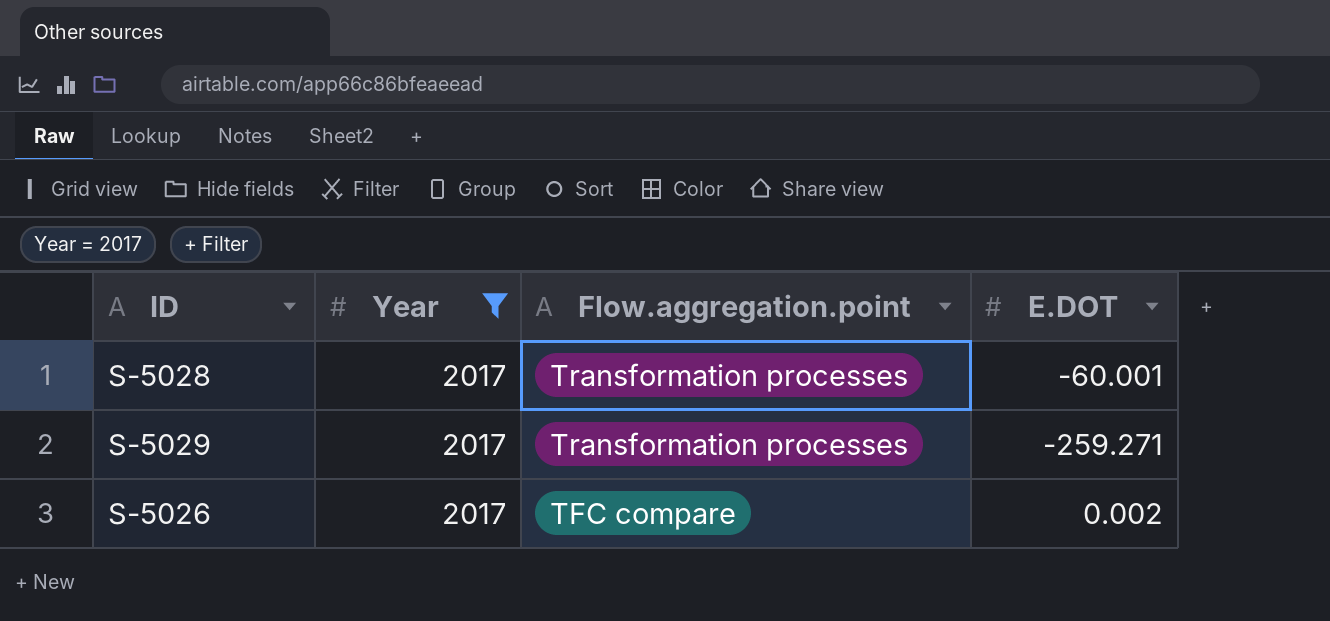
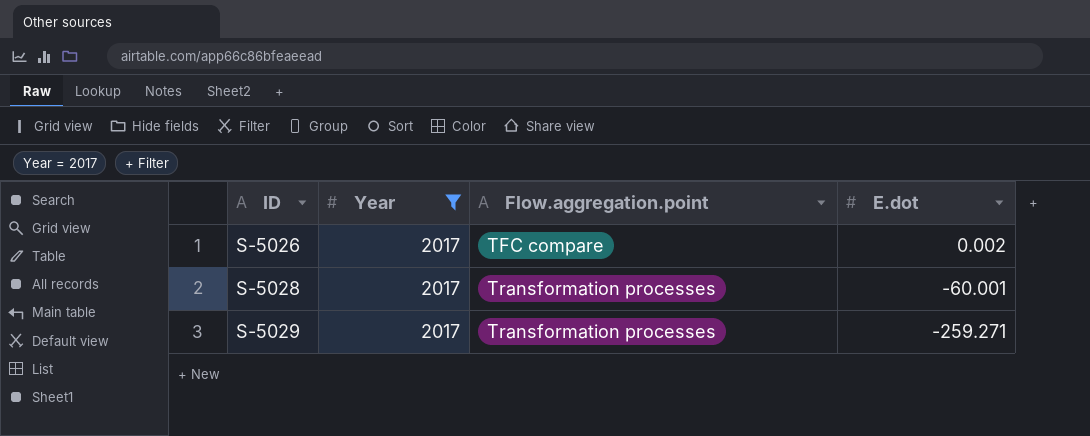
row order: Flow.aggregation.point descending -> ID ascending
column name: E.DOT -> E.dot

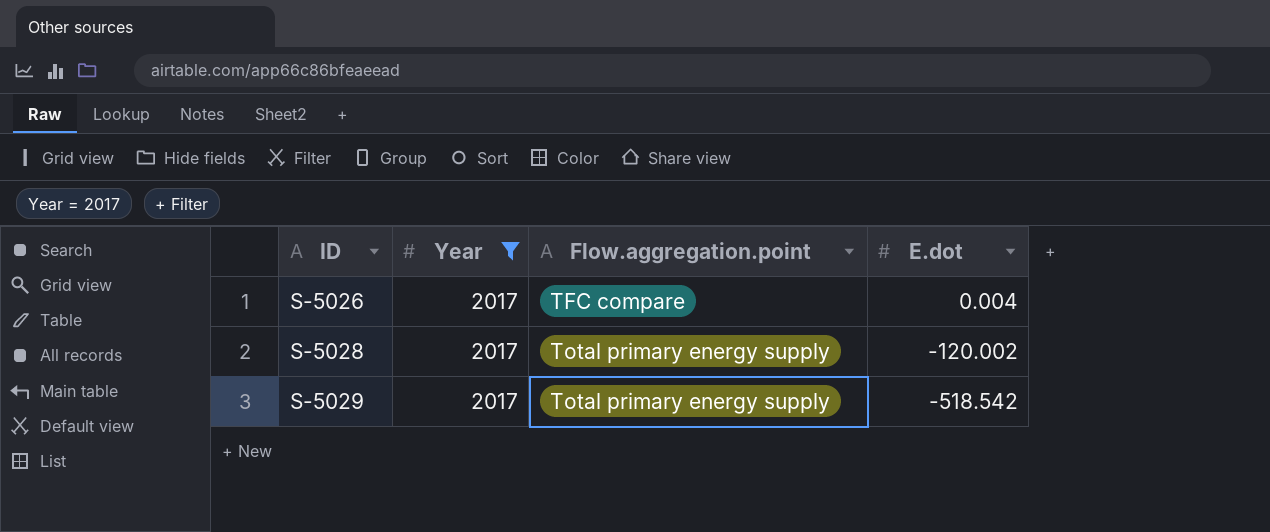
S-5026 | E.dot: 0.002 -> 0.004
S-5028 | Flow.aggregation.point: Transformation processes -> Total primary energy supply
S-5028 | E.dot: -60.001 -> -120.002
S-5029 | Flow.aggregation.point: Transformation processes -> Total primary energy supply
S-5029 | E.dot: -259.271 -> -518.542

